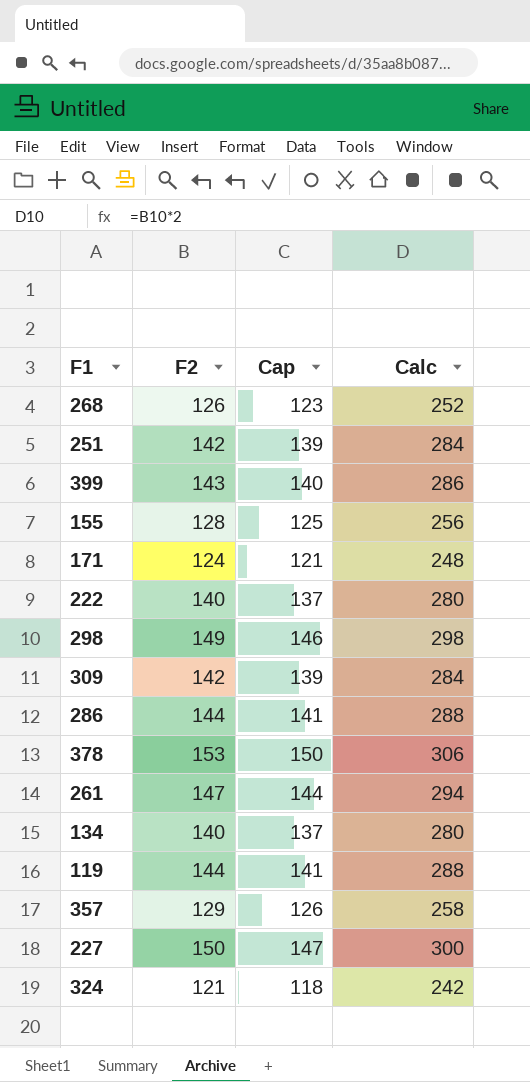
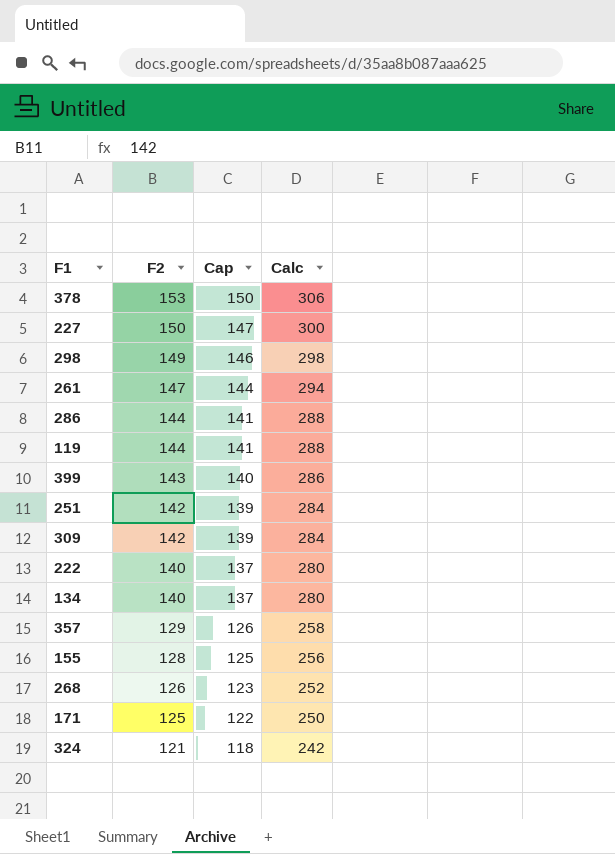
row order: none -> F2 descending
171 | F2: 124 -> 125
171 | Cap: 121 -> 122
171 | Calc: 248 -> 250

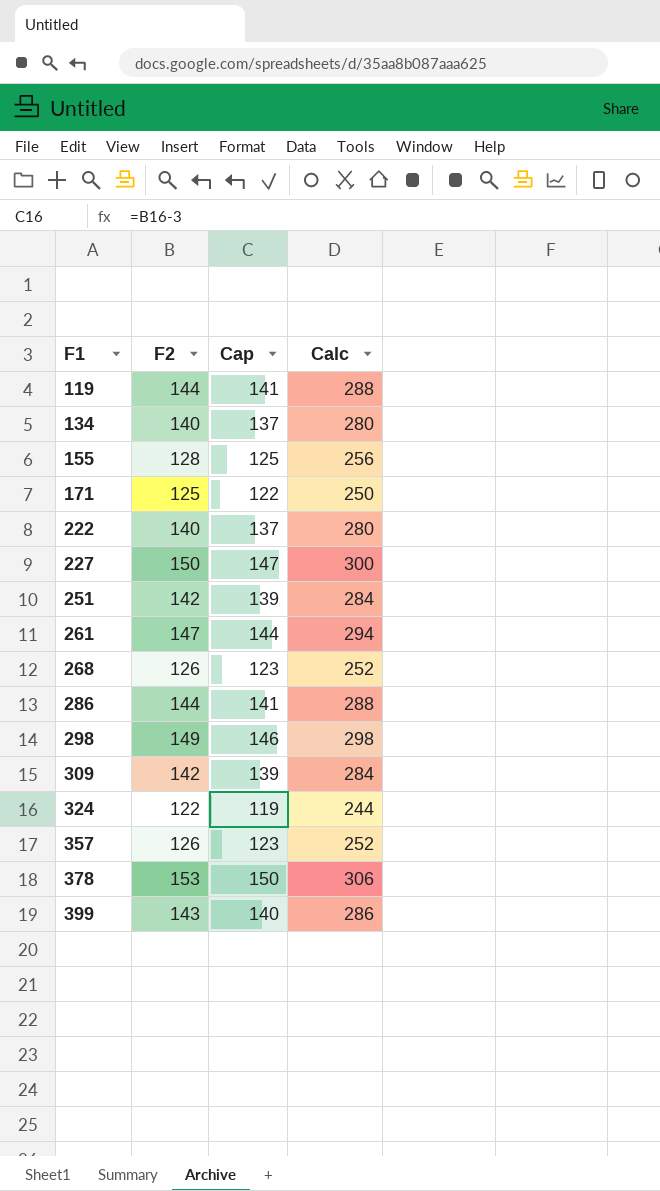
row order: F2 descending -> F1 ascending
324 | F2: 121 -> 122
324 | Cap: 118 -> 119
324 | Calc: 242 -> 244
357 | F2: 129 -> 126
357 | Cap: 126 -> 123
357 | Calc: 258 -> 252

